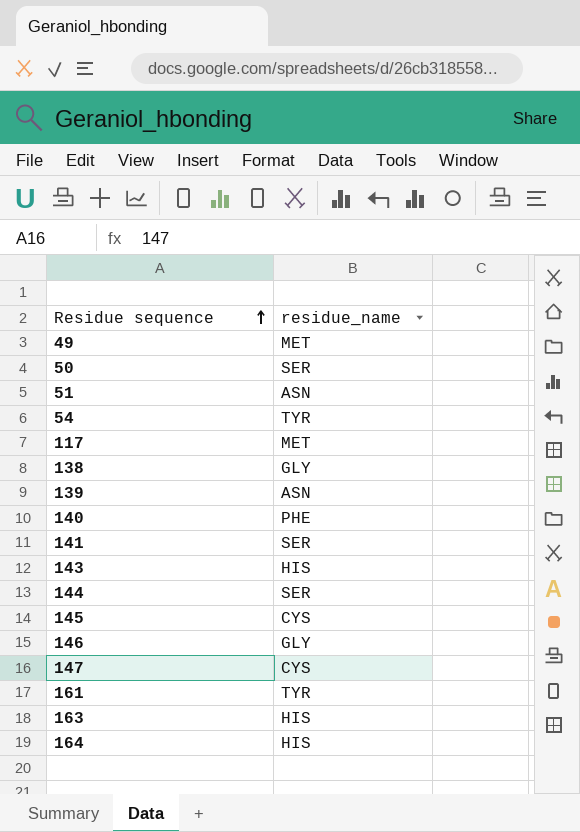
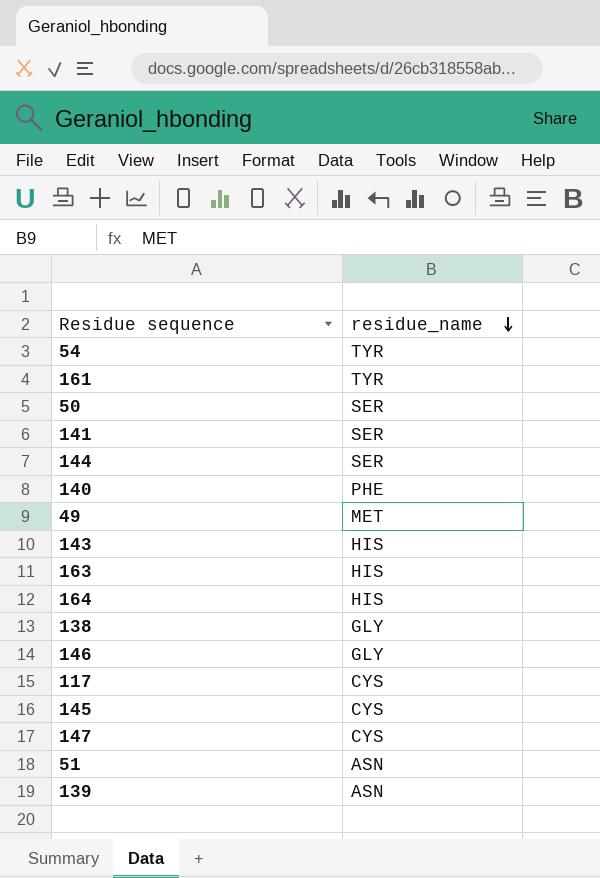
row order: Residue sequence ascending -> residue_name descending
117 | residue_name: MET -> CYS

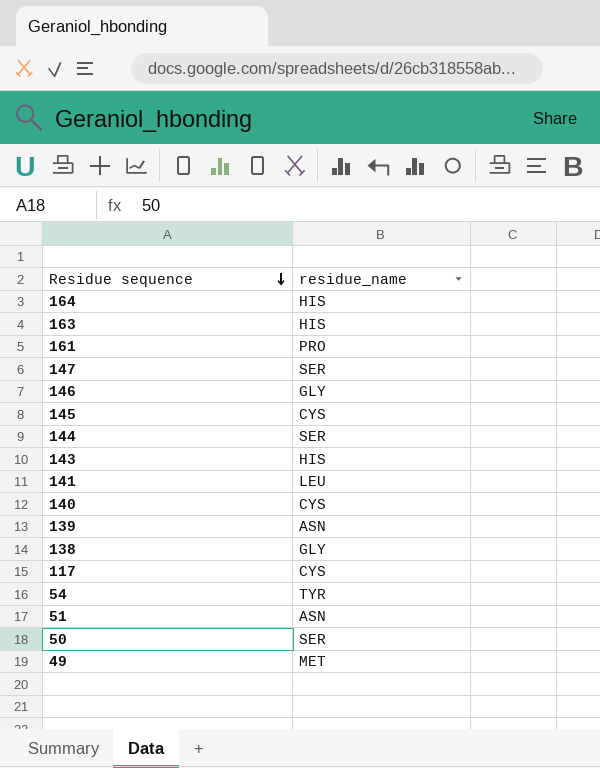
row order: residue_name descending -> Residue sequence descending
161 | residue_name: TYR -> PRO
147 | residue_name: CYS -> SER
141 | residue_name: SER -> LEU
140 | residue_name: PHE -> CYS

